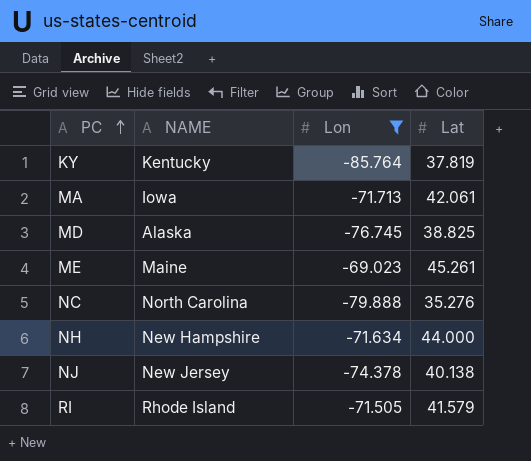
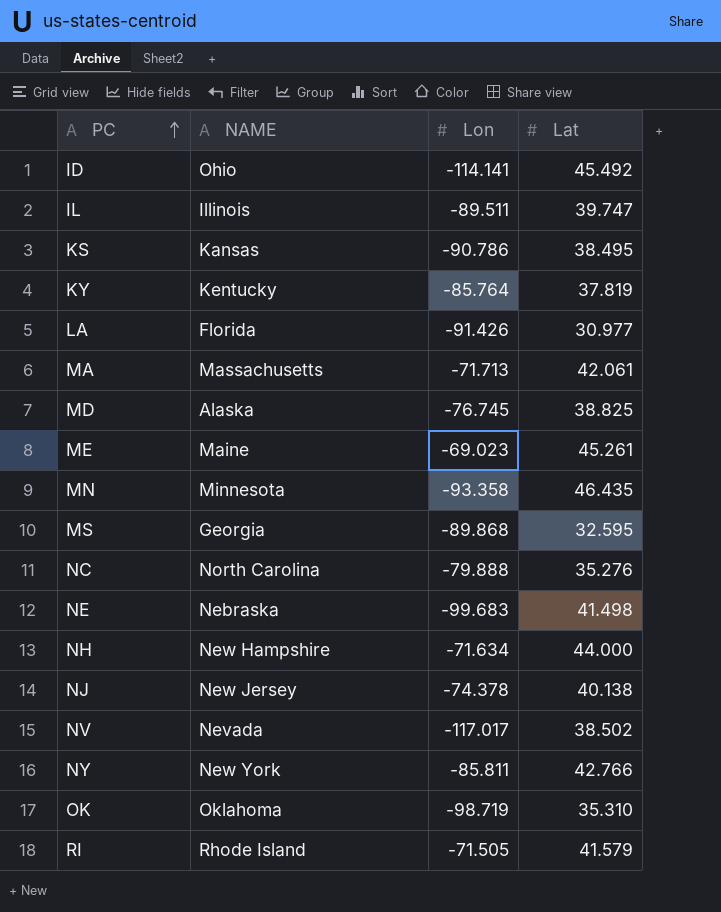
filter: Lon >= -85.764 -> none
MA | NAME: Iowa -> Massachusetts

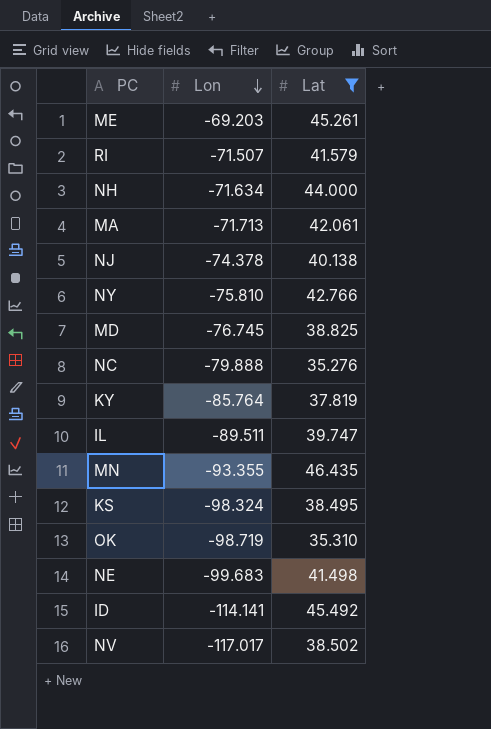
filter: none -> Lat >= 35.276
row order: PC ascending -> Lon descending
column NAME | position: 2 -> none
ME | Lon: -69.023 -> -69.203
RI | Lon: -71.505 -> -71.507
NY | Lon: -85.811 -> -75.810
MN | Lon: -93.358 -> -93.355
KS | Lon: -90.786 -> -98.324

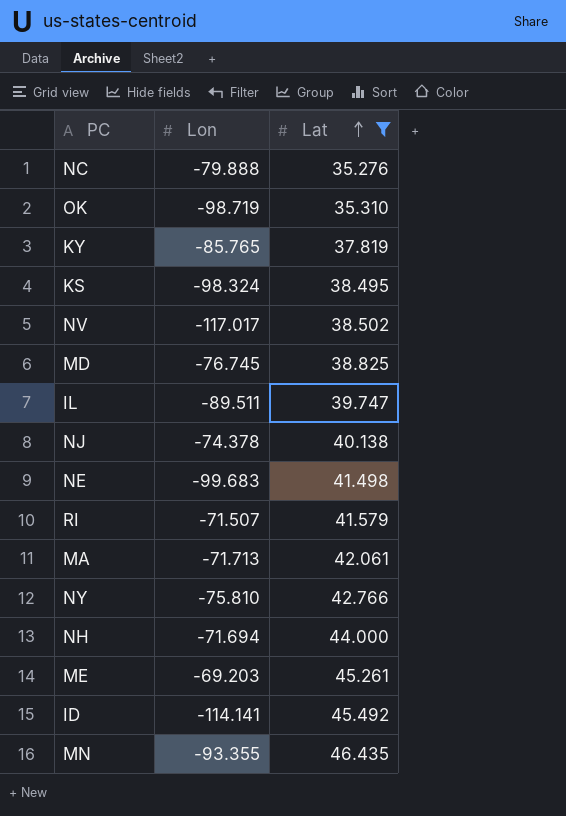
row order: Lon descending -> Lat ascending
KY | Lon: -85.764 -> -85.765
NH | Lon: -71.634 -> -71.694

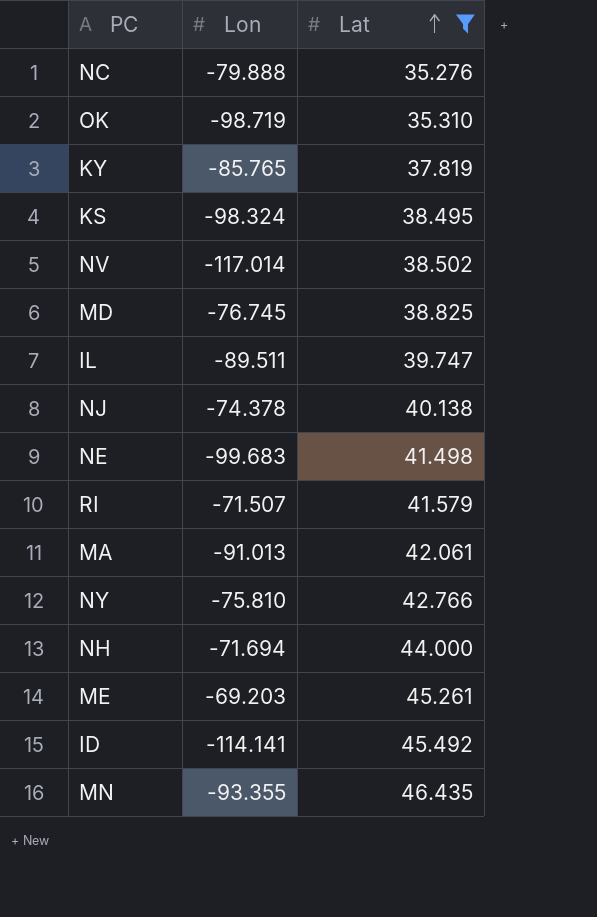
NV | Lon: -117.017 -> -117.014
MA | Lon: -71.713 -> -91.013

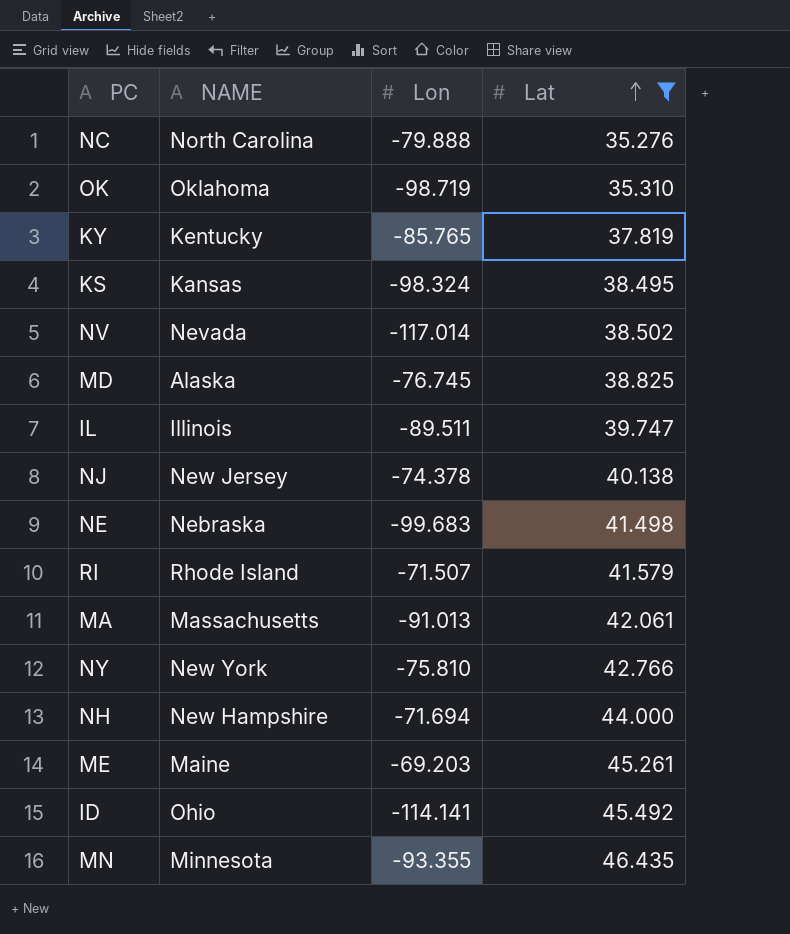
column NAME | position: none -> 2

